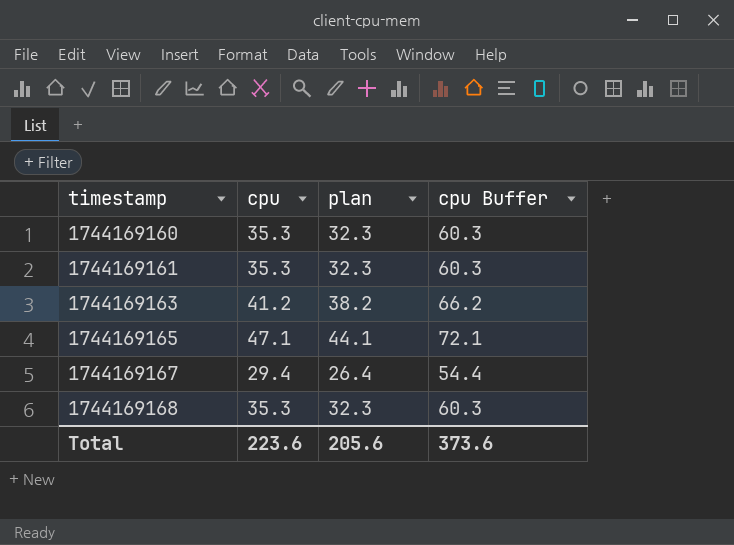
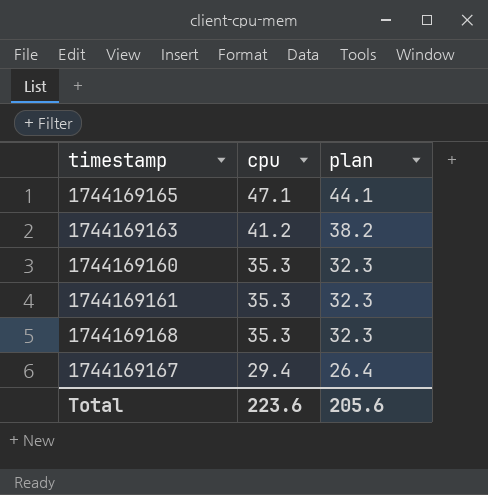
row order: timestamp ascending -> cpu descending
column cpu Buffer | formula: [cpu] + 25 -> none

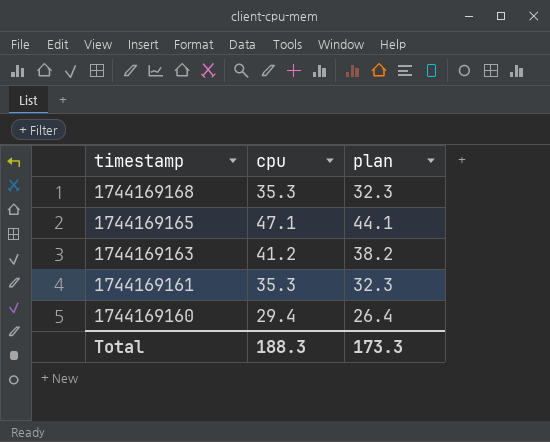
row order: cpu descending -> timestamp descending
row 1744169167: 29.4 | 26.4 -> none
1744169160 | cpu: 35.3 -> 29.4
1744169160 | plan: 32.3 -> 26.4
Total | cpu: 223.6 -> 188.3
Total | plan: 205.6 -> 173.3

